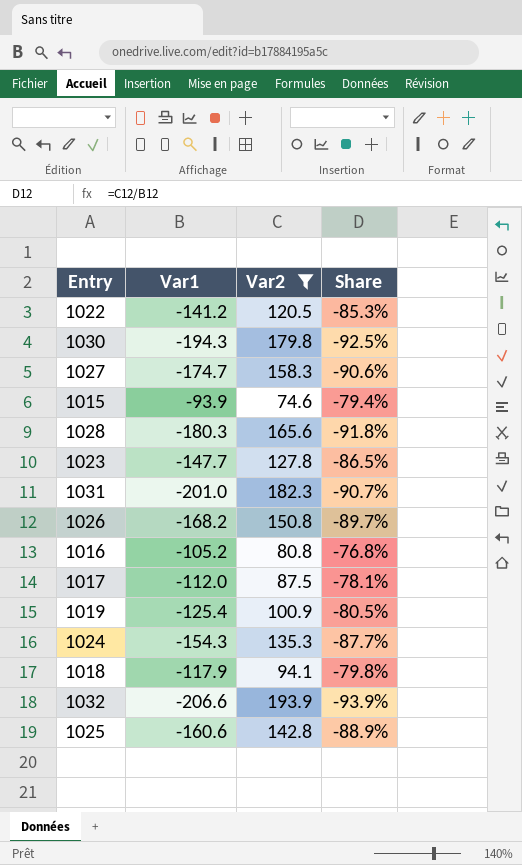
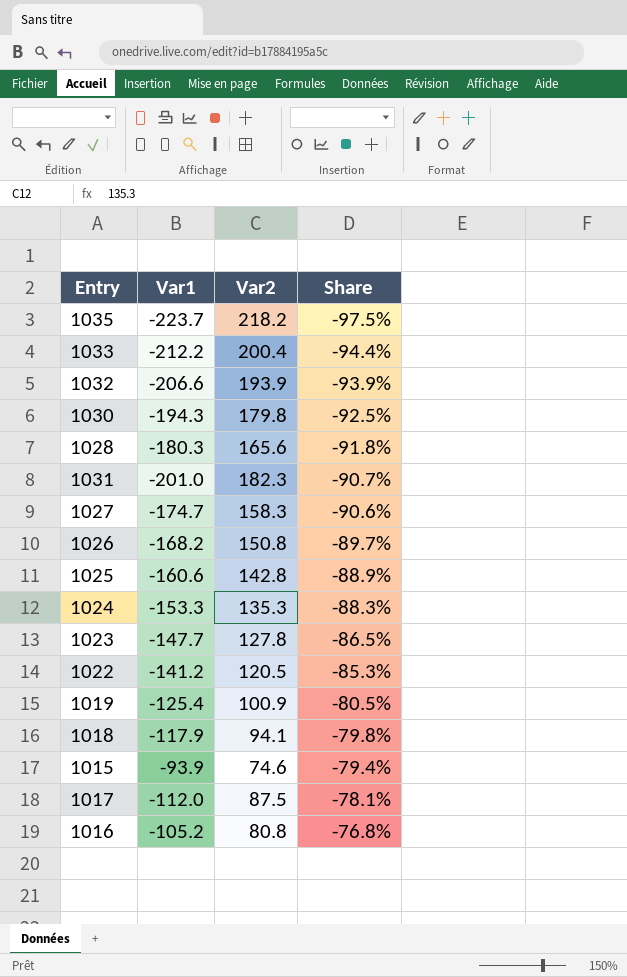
filter: Var2 <= 193.9 -> none
row order: none -> Share ascending
1024 | Var1: -154.3 -> -153.3
1024 | Share: -87.7% -> -88.3%

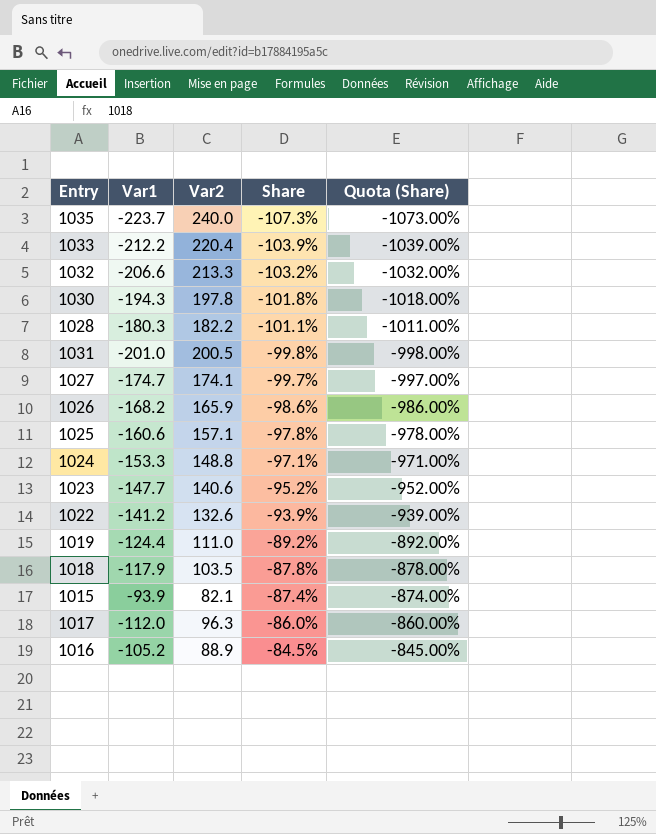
column Quota (Share) | formula: none -> [Share] * 10
1035 | Var2: 218.2 -> 240.0
1035 | Share: -97.5% -> -107.3%
1033 | Var2: 200.4 -> 220.4
1033 | Share: -94.4% -> -103.9%
1032 | Var2: 193.9 -> 213.3
1032 | Share: -93.9% -> -103.2%
1030 | Var2: 179.8 -> 197.8
1030 | Share: -92.5% -> -101.8%
1028 | Var2: 165.6 -> 182.2
1028 | Share: -91.8% -> -101.1%
1031 | Var2: 182.3 -> 200.5
1031 | Share: -90.7% -> -99.8%
1027 | Var2: 158.3 -> 174.1
1027 | Share: -90.6% -> -99.7%
1026 | Var2: 150.8 -> 165.9
1026 | Share: -89.7% -> -98.6%
1025 | Var2: 142.8 -> 157.1
1025 | Share: -88.9% -> -97.8%
1024 | Var2: 135.3 -> 148.8
1024 | Share: -88.3% -> -97.1%
1023 | Var2: 127.8 -> 140.6
1023 | Share: -86.5% -> -95.2%
1022 | Var2: 120.5 -> 132.6
1022 | Share: -85.3% -> -93.9%
1019 | Var1: -125.4 -> -124.4
1019 | Var2: 100.9 -> 111.0
1019 | Share: -80.5% -> -89.2%
1018 | Var2: 94.1 -> 103.5
1018 | Share: -79.8% -> -87.8%
1015 | Var2: 74.6 -> 82.1
1015 | Share: -79.4% -> -87.4%
1017 | Var2: 87.5 -> 96.3
1017 | Share: -78.1% -> -86.0%
1016 | Var2: 80.8 -> 88.9
1016 | Share: -76.8% -> -84.5%

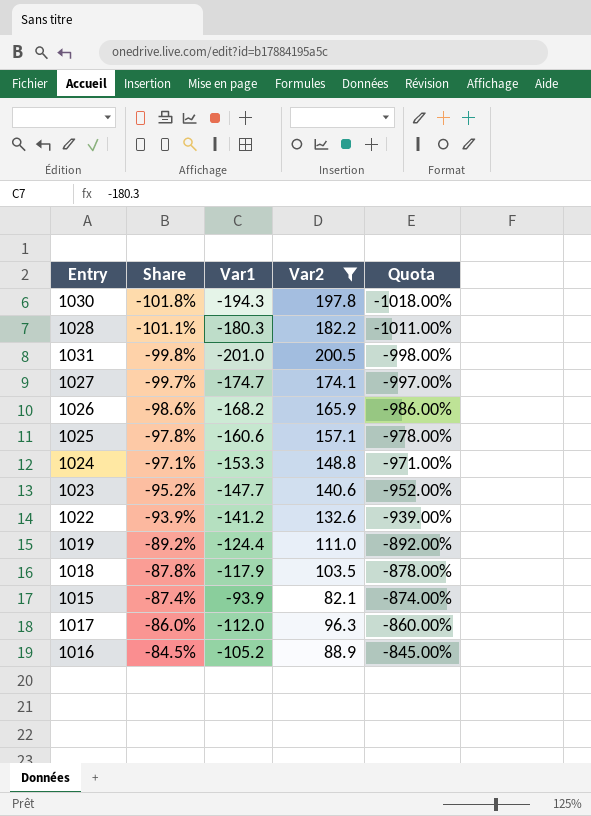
filter: none -> Var2 <= 200.5
column Share | position: 4 -> 2
column name: Quota (Share) -> Quota

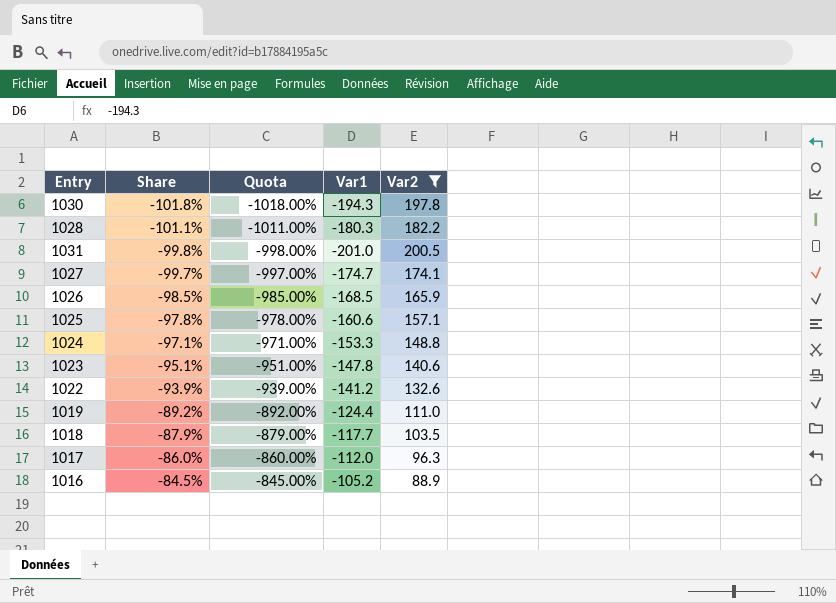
column Quota | position: 5 -> 3
row 1015: -87.4% | -93.9 | 82.1 | -874.00% -> none
1026 | Share: -98.6% -> -98.5%
1026 | Quota: -986.00% -> -985.00%
1026 | Var1: -168.2 -> -168.5
1023 | Share: -95.2% -> -95.1%
1023 | Quota: -952.00% -> -951.00%
1023 | Var1: -147.7 -> -147.8
1018 | Share: -87.8% -> -87.9%
1018 | Quota: -878.00% -> -879.00%
1018 | Var1: -117.9 -> -117.7

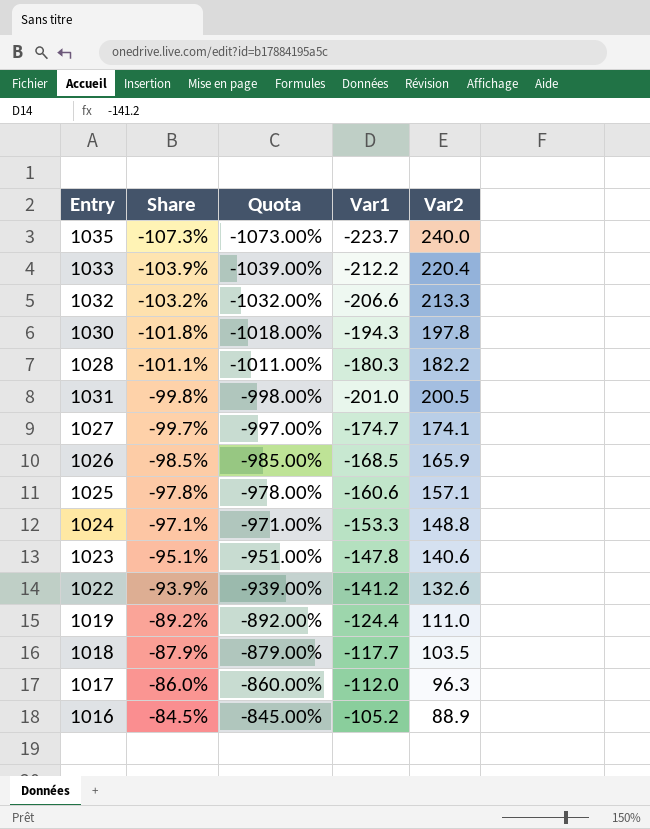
filter: Var2 <= 200.5 -> none

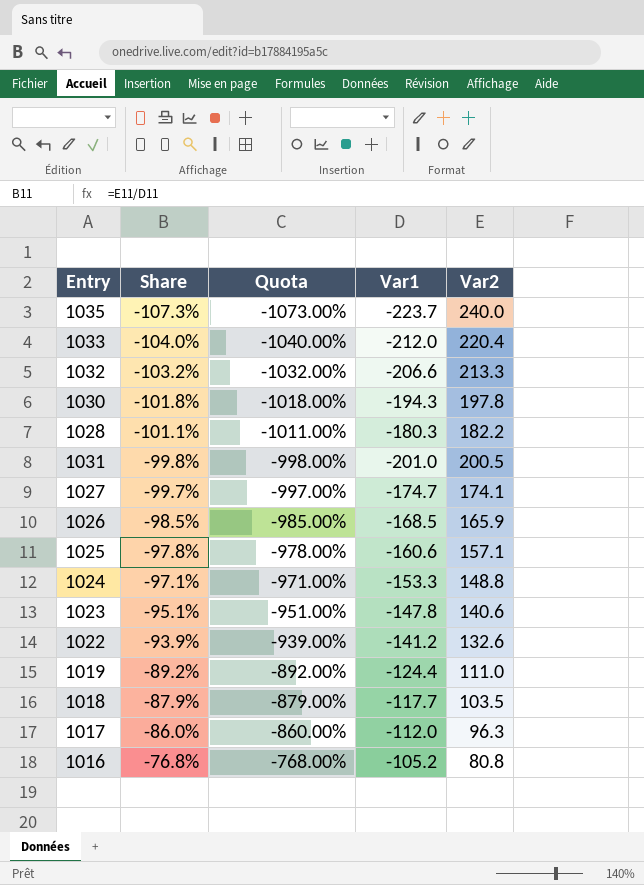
1033 | Share: -103.9% -> -104.0%
1033 | Quota: -1039.00% -> -1040.00%
1033 | Var1: -212.2 -> -212.0
1016 | Share: -84.5% -> -76.8%
1016 | Quota: -845.00% -> -768.00%
1016 | Var2: 88.9 -> 80.8

